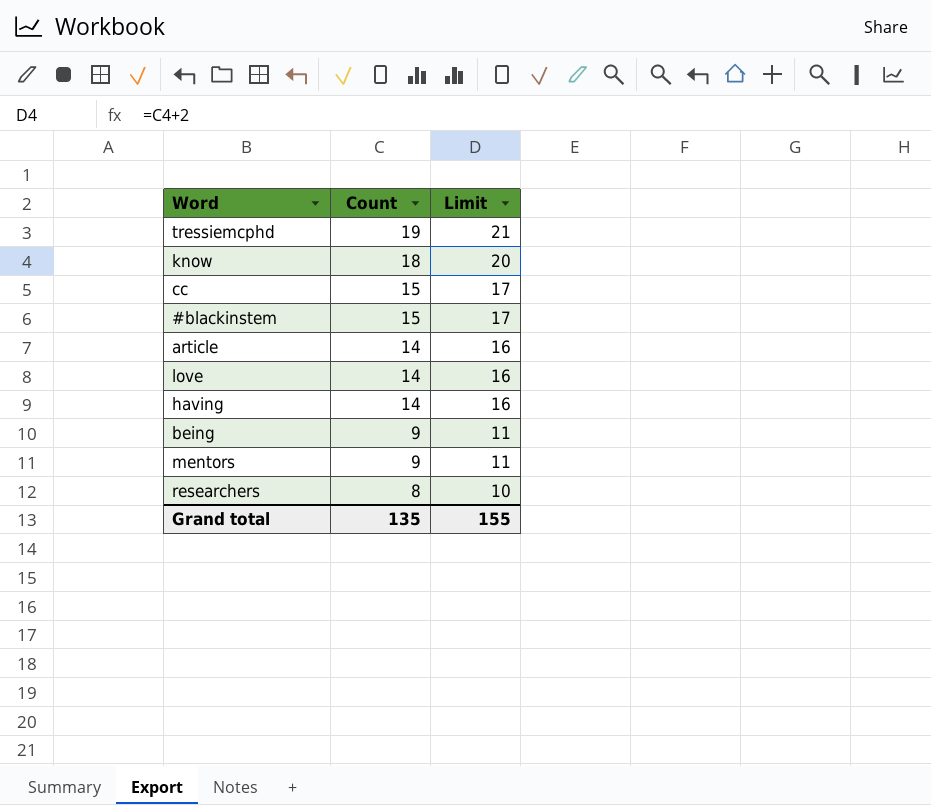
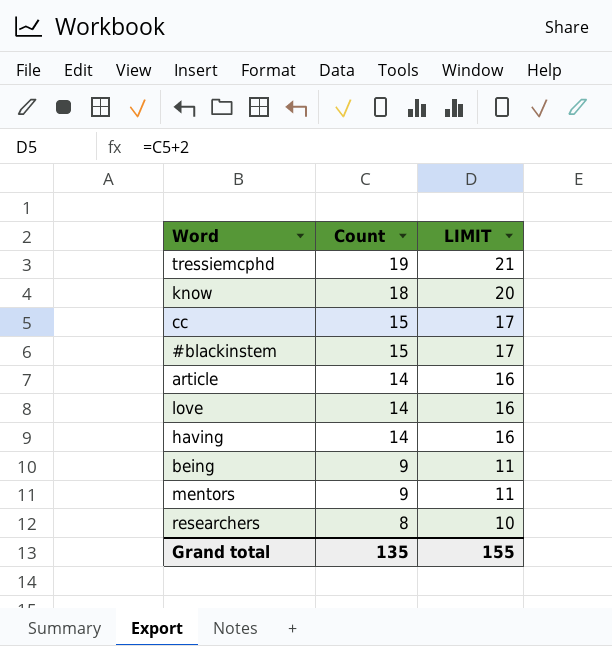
column name: Limit -> LIMIT

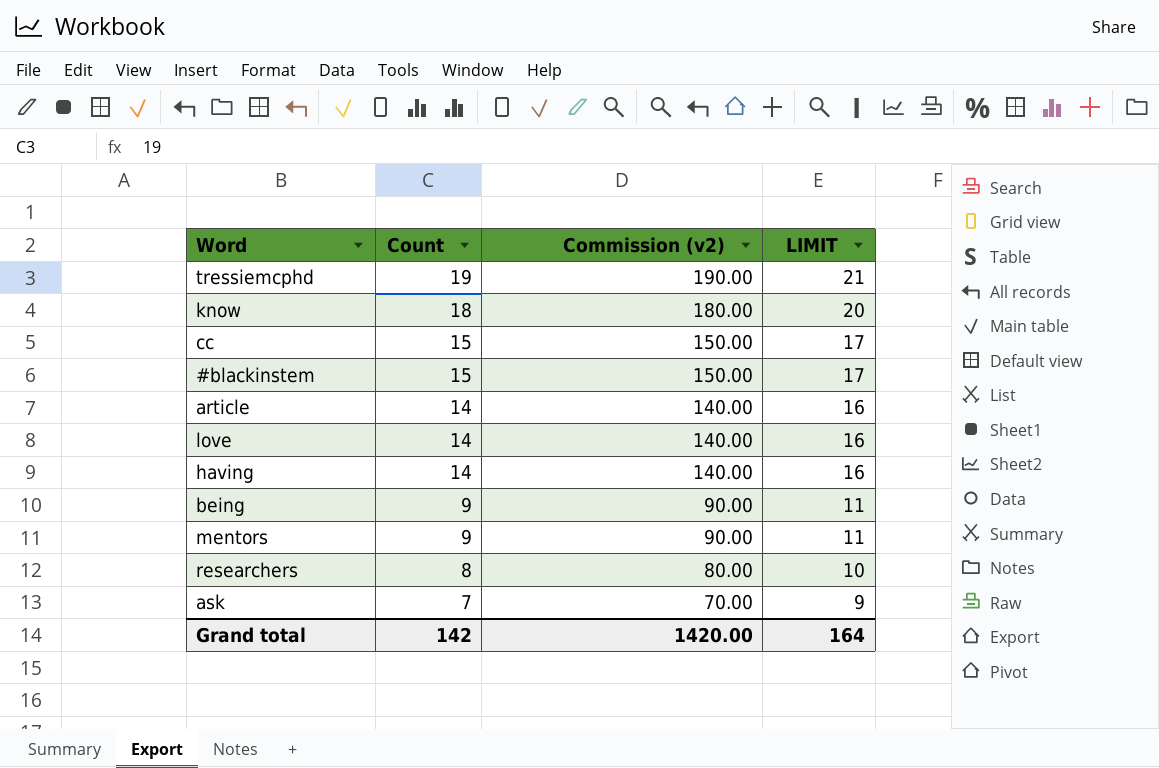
column Commission (v2) | formula: none -> [Count] * 10
row ask: none -> 7 | 70.00 | 9
Grand total | Count: 135 -> 142
Grand total | LIMIT: 155 -> 164

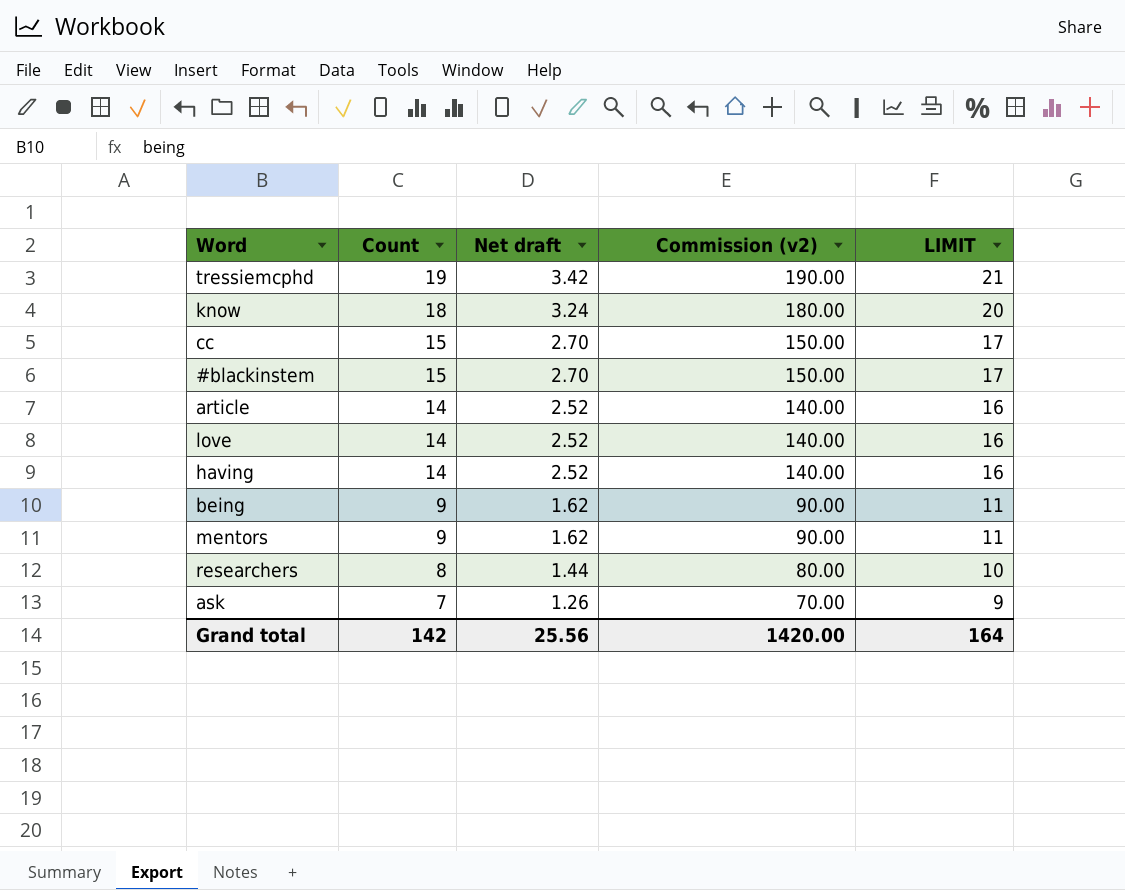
column Net draft | formula: none -> [Count] * 0.18

